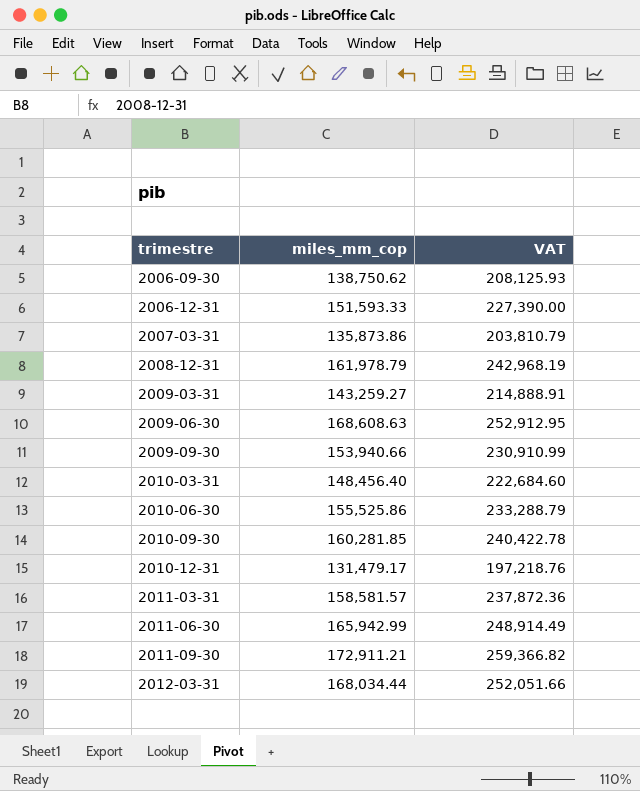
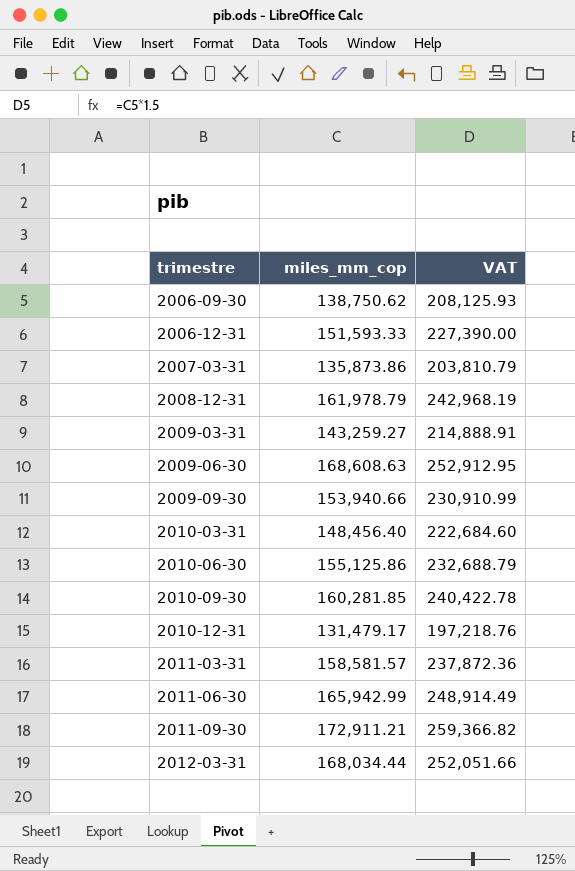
2010-06-30 | miles_mm_cop: 155,525.86 -> 155,125.86
2010-06-30 | VAT: 233,288.79 -> 232,688.79

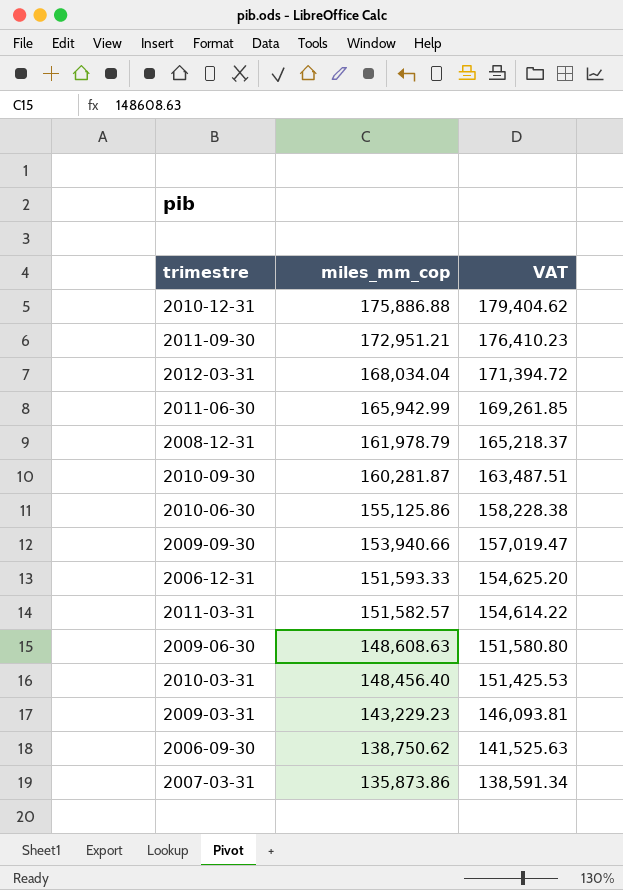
row order: trimestre ascending -> miles_mm_cop descending
column VAT | formula: [miles_mm_cop] * 1.5 -> [miles_mm_cop] * 1.02
2010-12-31 | miles_mm_cop: 131,479.17 -> 175,886.88
2011-09-30 | miles_mm_cop: 172,911.21 -> 172,951.21
2012-03-31 | miles_mm_cop: 168,034.44 -> 168,034.04
2010-09-30 | miles_mm_cop: 160,281.85 -> 160,281.87
2011-03-31 | miles_mm_cop: 158,581.57 -> 151,582.57
2009-06-30 | miles_mm_cop: 168,608.63 -> 148,608.63
2009-03-31 | miles_mm_cop: 143,259.27 -> 143,229.23

